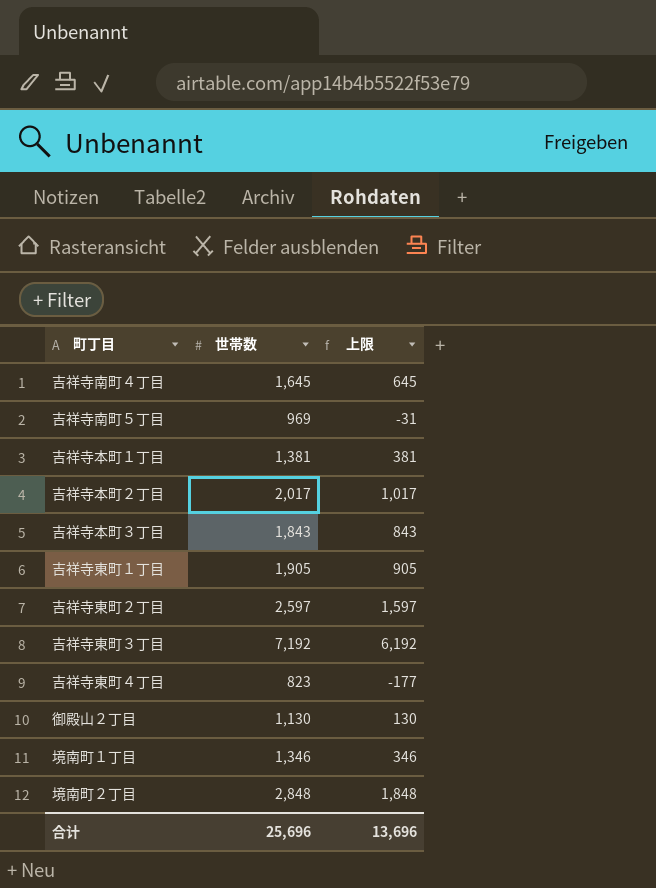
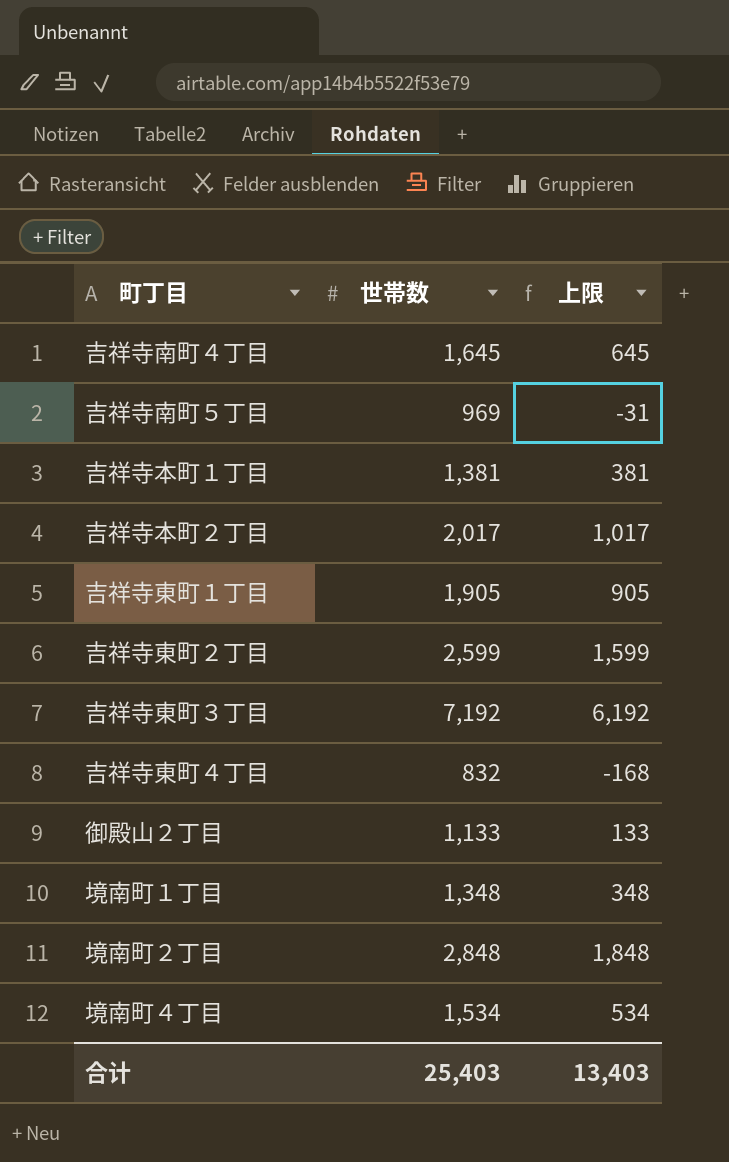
row 吉祥寺本町３丁目: 1,843 | 843 -> none
吉祥寺東町２丁目 | 世帯数: 2,597 -> 2,599
吉祥寺東町２丁目 | 上限: 1,597 -> 1,599
吉祥寺東町４丁目 | 世帯数: 823 -> 832
吉祥寺東町４丁目 | 上限: -177 -> -168
御殿山２丁目 | 世帯数: 1,130 -> 1,133
御殿山２丁目 | 上限: 130 -> 133
境南町１丁目 | 世帯数: 1,346 -> 1,348
境南町１丁目 | 上限: 346 -> 348
row 境南町４丁目: none -> 1,534 | 534
合计 | 世帯数: 25,696 -> 25,403
合计 | 上限: 13,696 -> 13,403

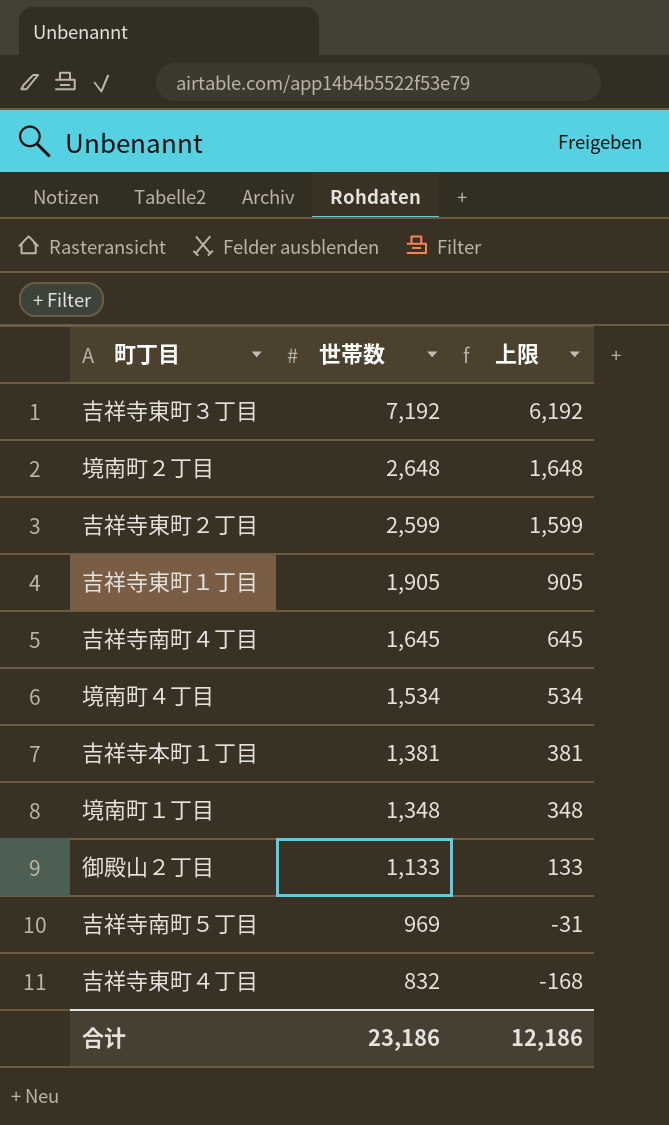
row order: none -> 世帯数 descending
row 吉祥寺本町２丁目: 2,017 | 1,017 -> none
境南町２丁目 | 世帯数: 2,848 -> 2,648
境南町２丁目 | 上限: 1,848 -> 1,648
合计 | 世帯数: 25,403 -> 23,186
合计 | 上限: 13,403 -> 12,186

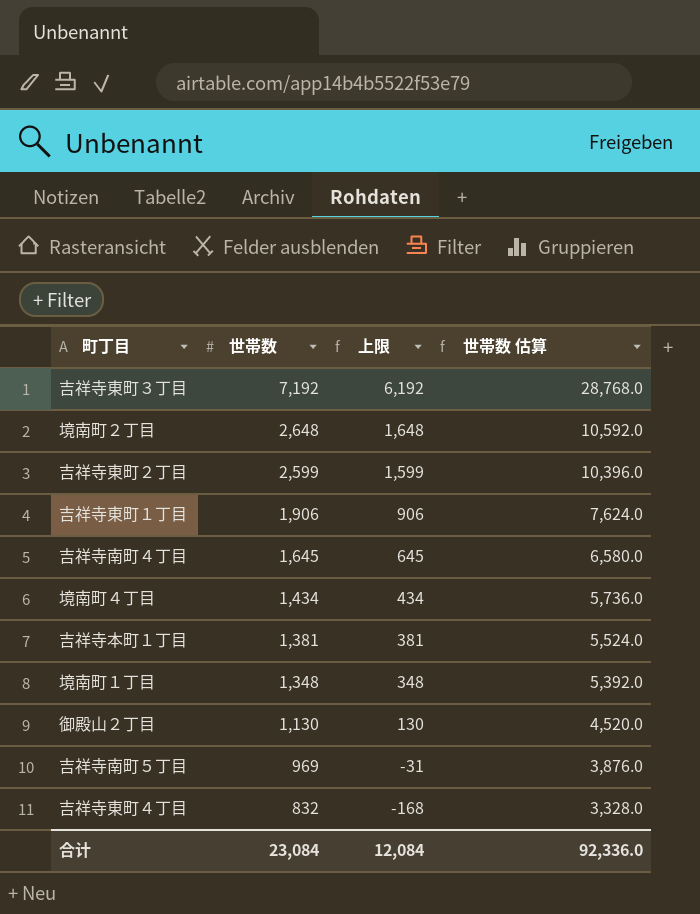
column 世帯数 估算 | formula: none -> [世帯数] * 4
吉祥寺東町１丁目 | 世帯数: 1,905 -> 1,906
吉祥寺東町１丁目 | 上限: 905 -> 906
境南町４丁目 | 世帯数: 1,534 -> 1,434
境南町４丁目 | 上限: 534 -> 434
御殿山２丁目 | 世帯数: 1,133 -> 1,130
御殿山２丁目 | 上限: 133 -> 130
合计 | 世帯数: 23,186 -> 23,084
合计 | 上限: 12,186 -> 12,084

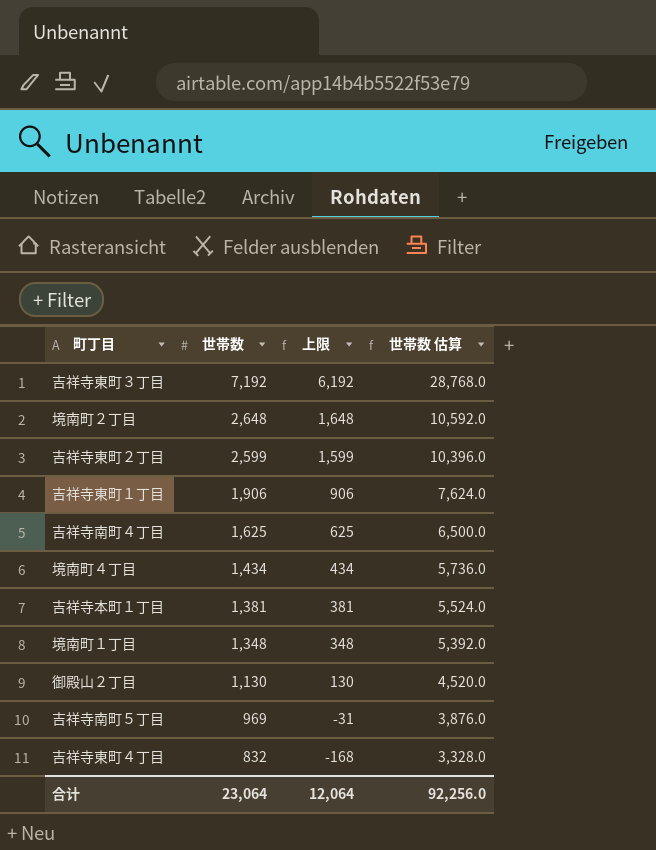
吉祥寺南町４丁目 | 世帯数: 1,645 -> 1,625
吉祥寺南町４丁目 | 上限: 645 -> 625
吉祥寺南町４丁目 | 世帯数 估算: 6,580.0 -> 6,500.0
合计 | 世帯数: 23,084 -> 23,064
合计 | 上限: 12,084 -> 12,064
合计 | 世帯数 估算: 92,336.0 -> 92,256.0

